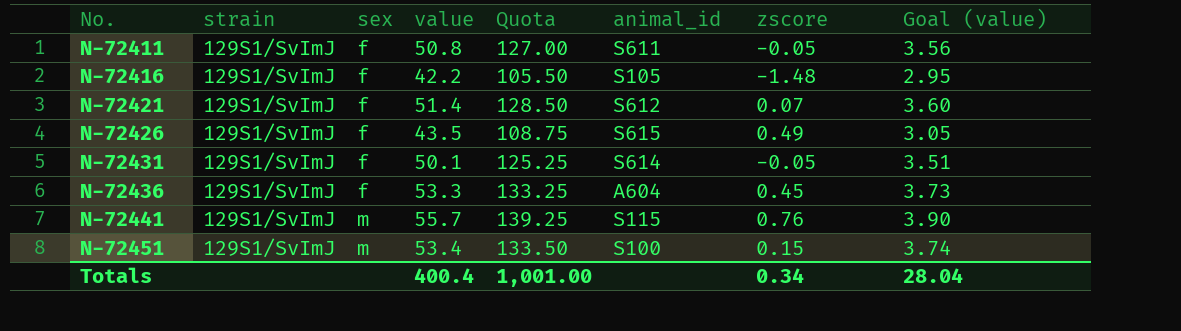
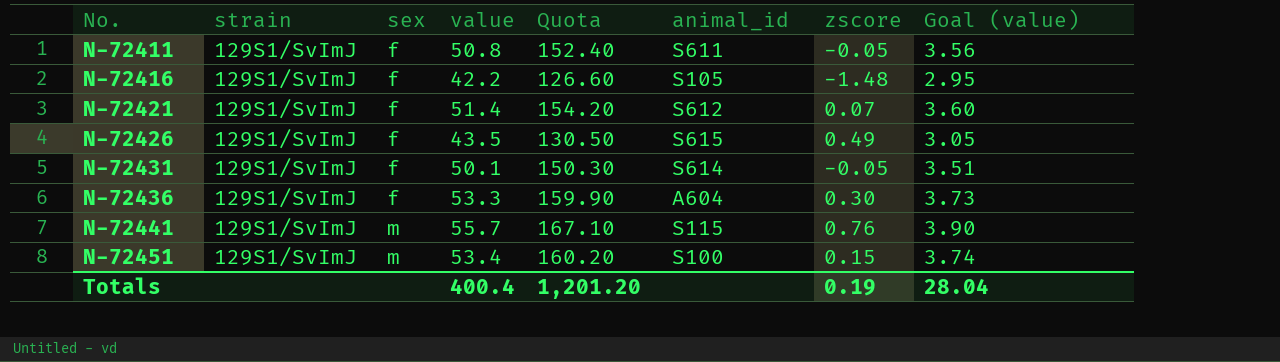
column Quota | formula: [value] * 2.5 -> [value] * 3
N-72436 | zscore: 0.45 -> 0.30
Totals | Quota: 1,001.00 -> 1,201.20
Totals | zscore: 0.34 -> 0.19

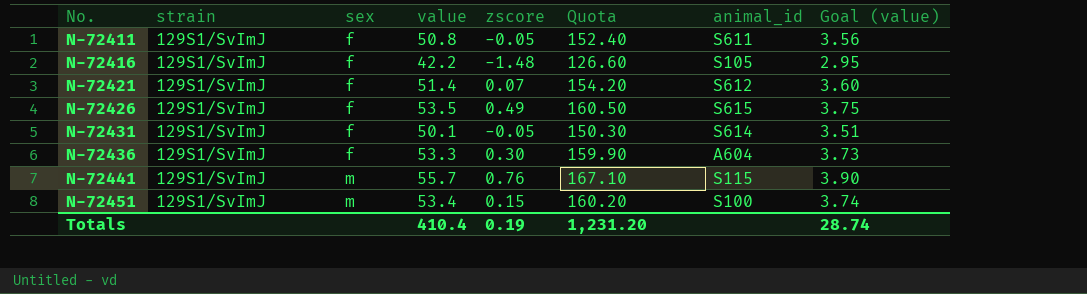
column zscore | position: 7 -> 5
N-72426 | value: 43.5 -> 53.5
N-72426 | Quota: 130.50 -> 160.50
N-72426 | Goal (value): 3.05 -> 3.75
Totals | value: 400.4 -> 410.4
Totals | Quota: 1,201.20 -> 1,231.20
Totals | Goal (value): 28.04 -> 28.74

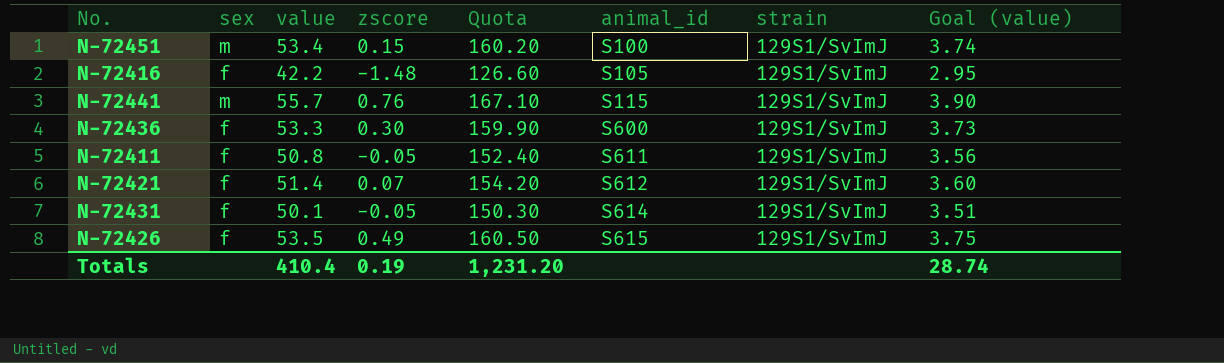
row order: No. ascending -> animal_id ascending
column strain | position: 2 -> 7
N-72436 | animal_id: A604 -> S600

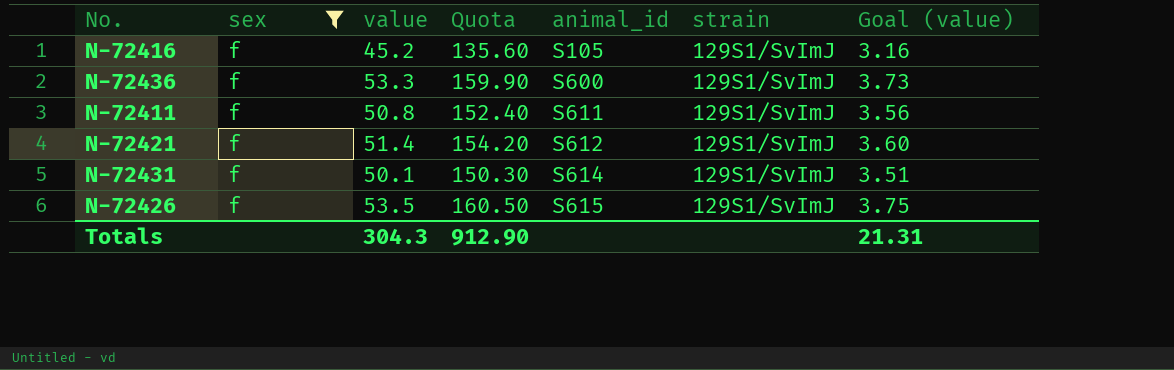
filter: none -> sex = f
column zscore | position: 4 -> none
N-72416 | value: 42.2 -> 45.2
N-72416 | Quota: 126.60 -> 135.60
N-72416 | Goal (value): 2.95 -> 3.16
Totals | value: 410.4 -> 304.3
Totals | Quota: 1,231.20 -> 912.90
Totals | Goal (value): 28.74 -> 21.31

